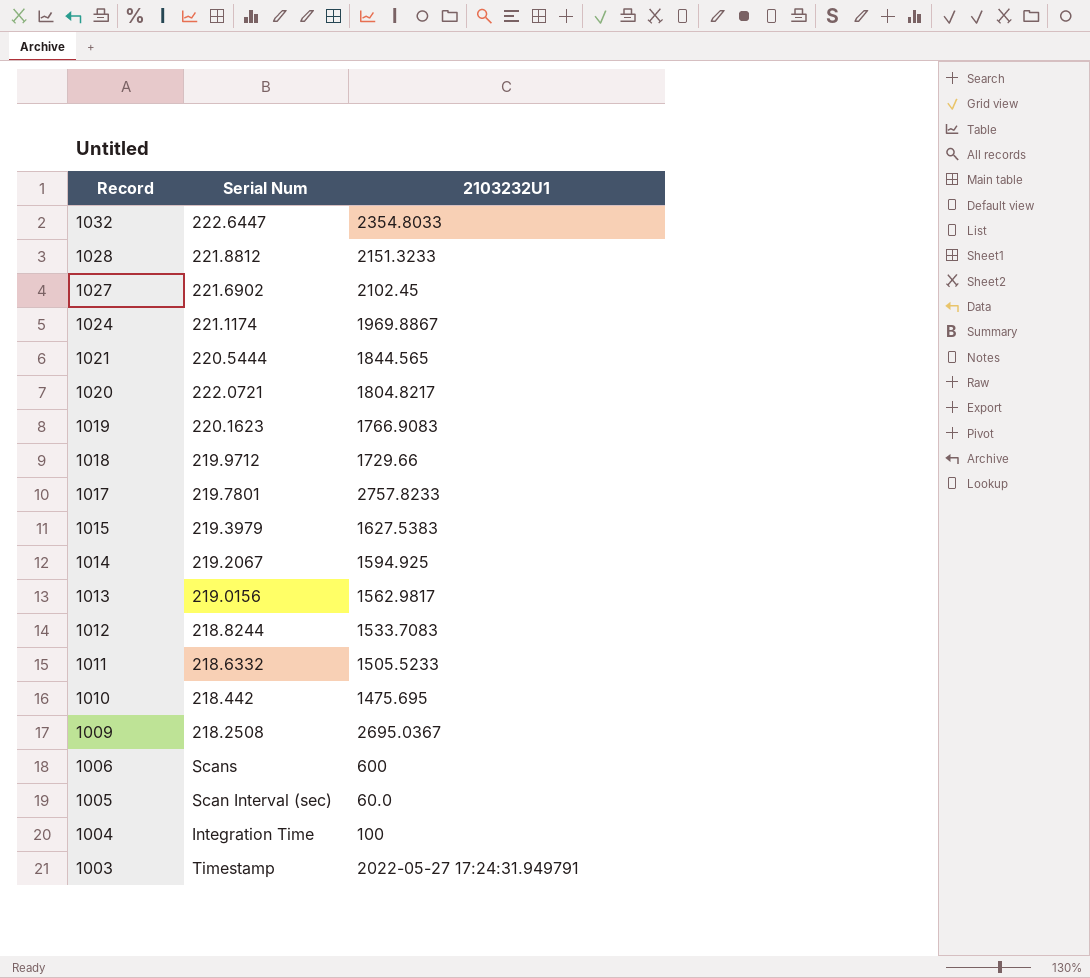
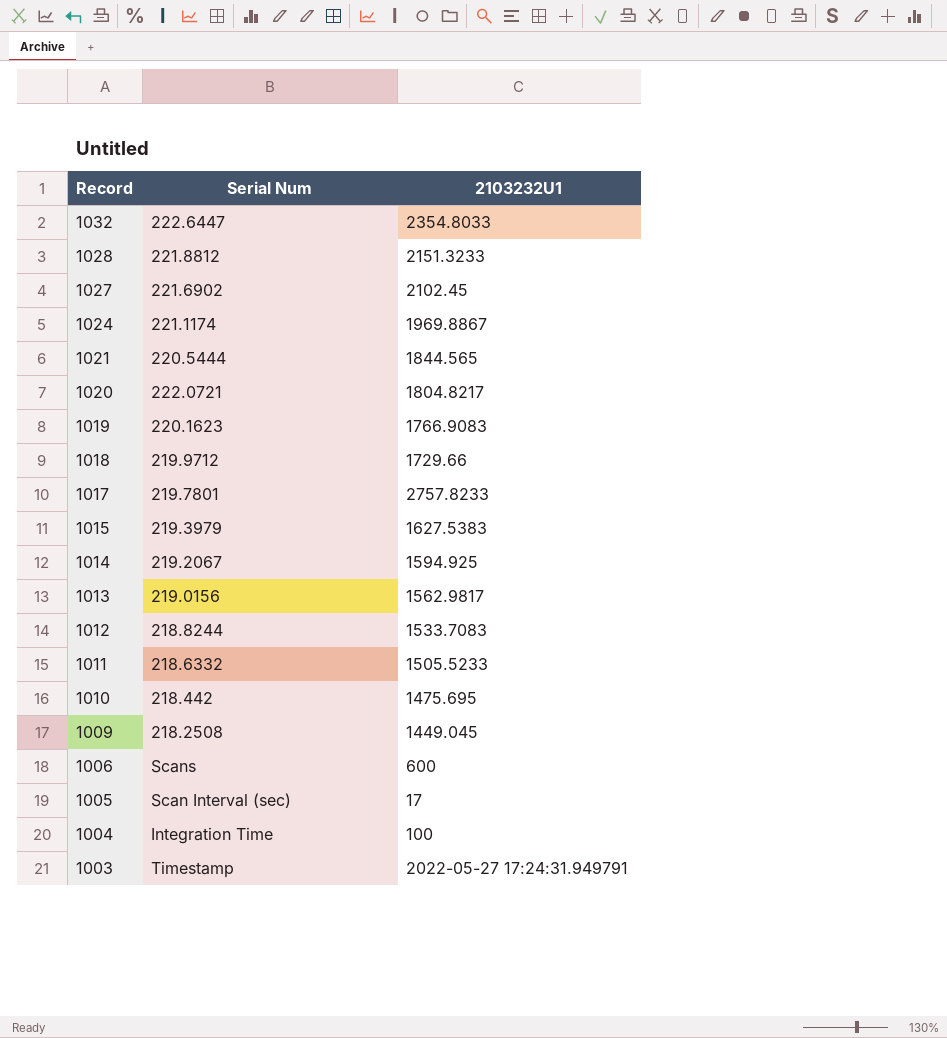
1009 | 2103232U1: 2695.0367 -> 1449.045
1005 | 2103232U1: 60.0 -> 17

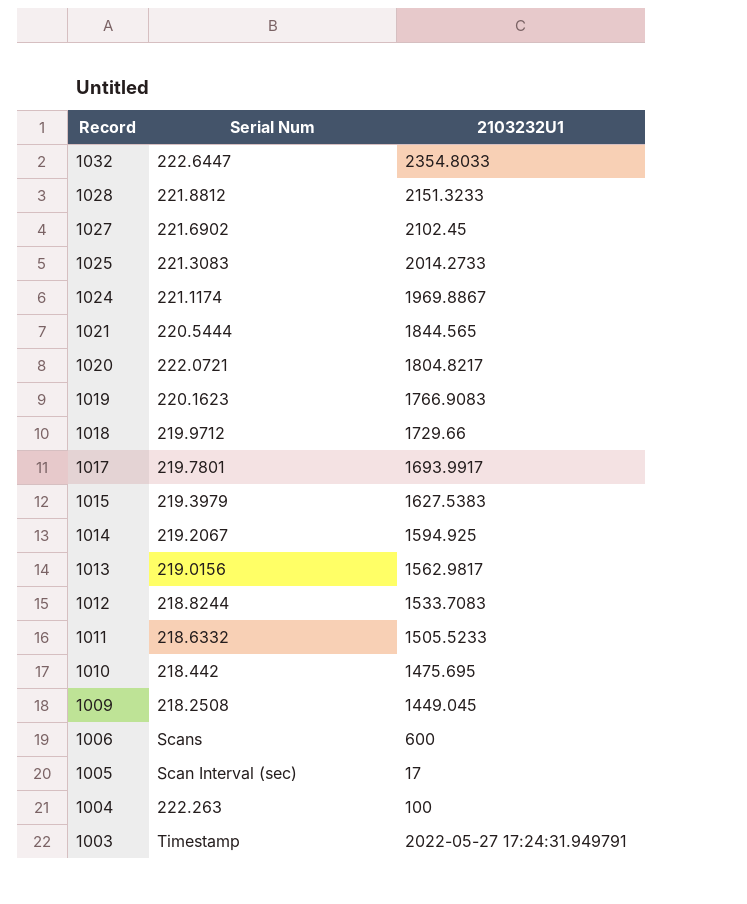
row 1025: none -> 221.3083 | 2014.2733
1017 | 2103232U1: 2757.8233 -> 1693.9917
1004 | Serial Num: Integration Time -> 222.263

